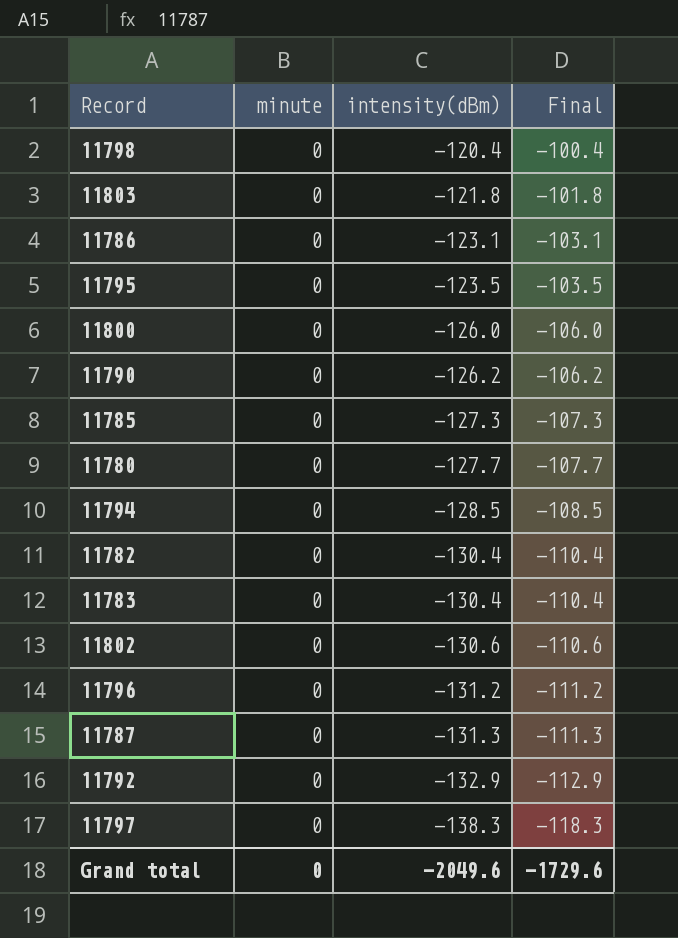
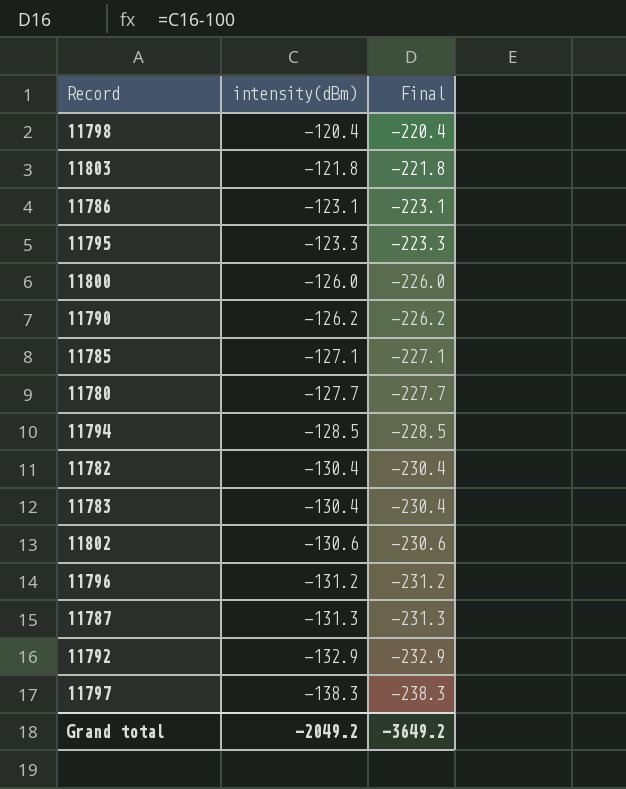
column minute | position: 2 -> none
column Final | formula: [intensity(dBm)] + 20 -> [intensity(dBm)] - 100
11795 | intensity(dBm): -123.5 -> -123.3
11785 | intensity(dBm): -127.3 -> -127.1
Grand total | intensity(dBm): -2049.6 -> -2049.2
Grand total | Final: -1729.6 -> -3649.2

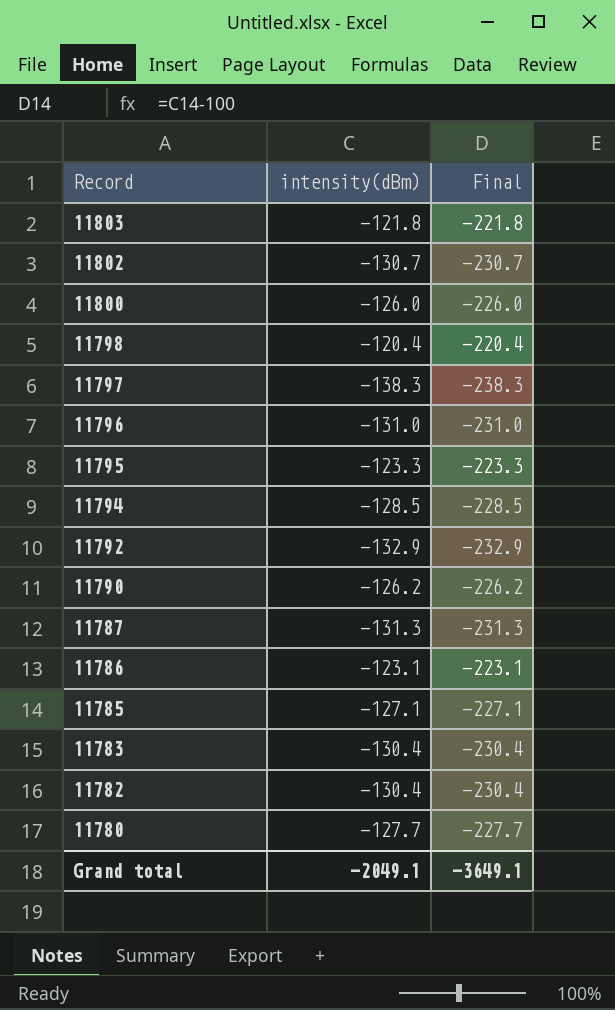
row order: intensity(dBm) descending -> Record descending
11802 | intensity(dBm): -130.6 -> -130.7
11802 | Final: -230.6 -> -230.7
11796 | intensity(dBm): -131.2 -> -131.0
11796 | Final: -231.2 -> -231.0
Grand total | intensity(dBm): -2049.2 -> -2049.1
Grand total | Final: -3649.2 -> -3649.1

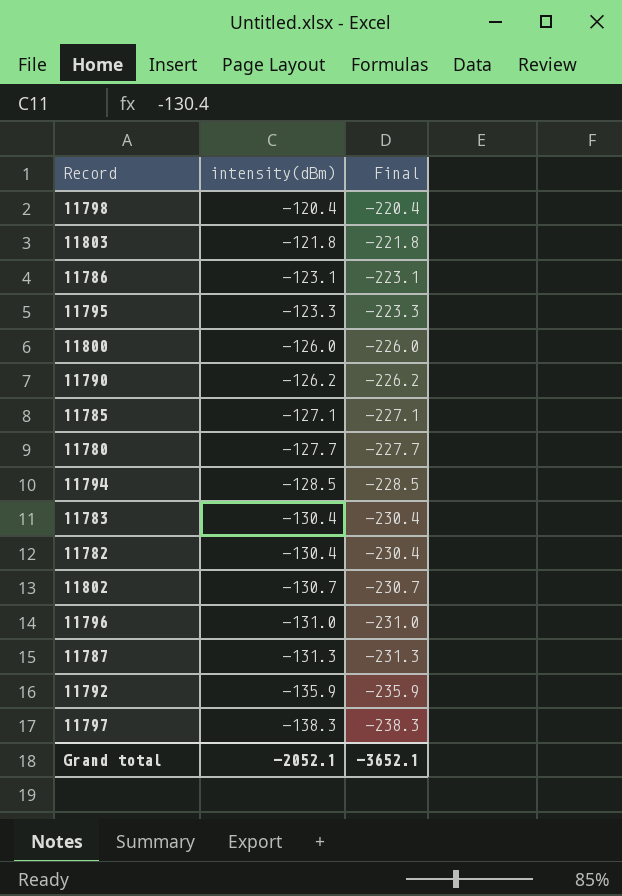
row order: Record descending -> intensity(dBm) descending
11792 | intensity(dBm): -132.9 -> -135.9
11792 | Final: -232.9 -> -235.9
Grand total | intensity(dBm): -2049.1 -> -2052.1
Grand total | Final: -3649.1 -> -3652.1

